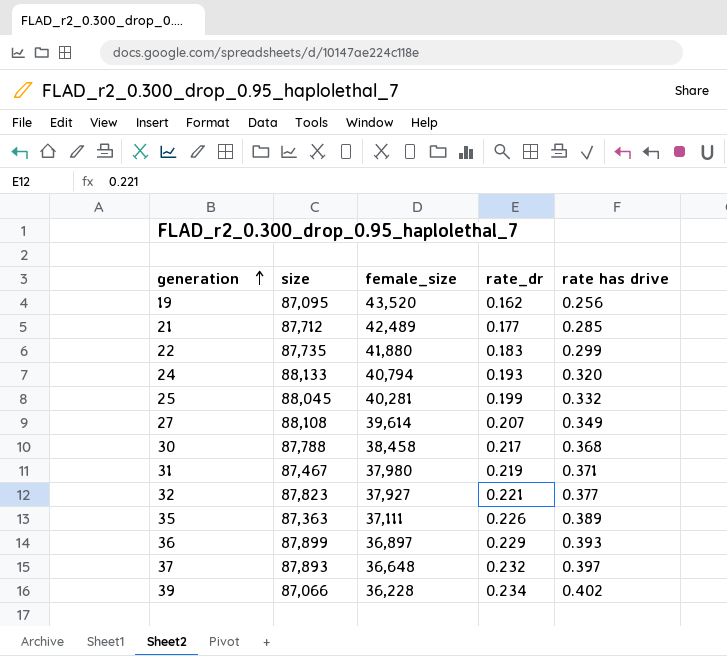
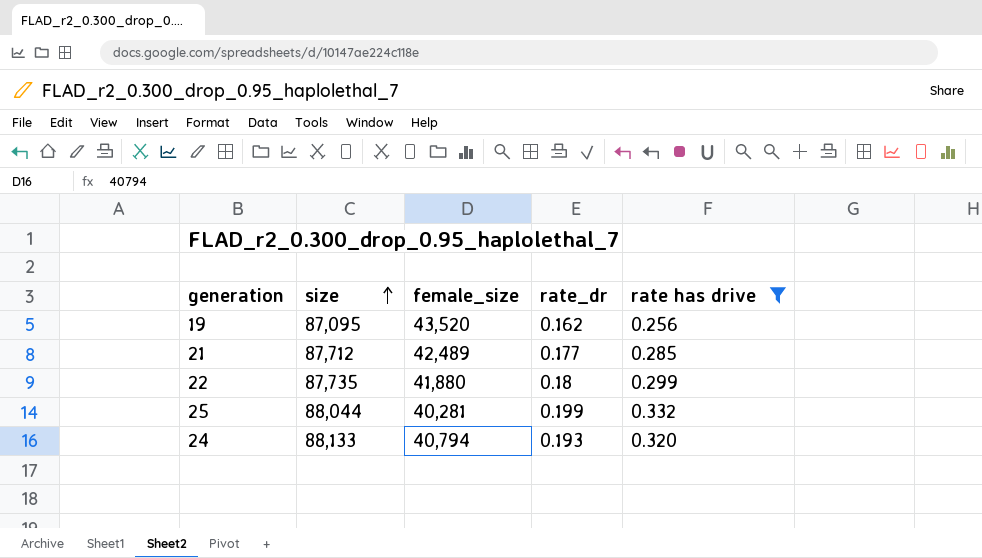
filter: none -> rate has drive <= 0.332
row order: generation ascending -> size ascending
22 | rate_dr: 0.183 -> 0.18
25 | size: 88,045 -> 88,044

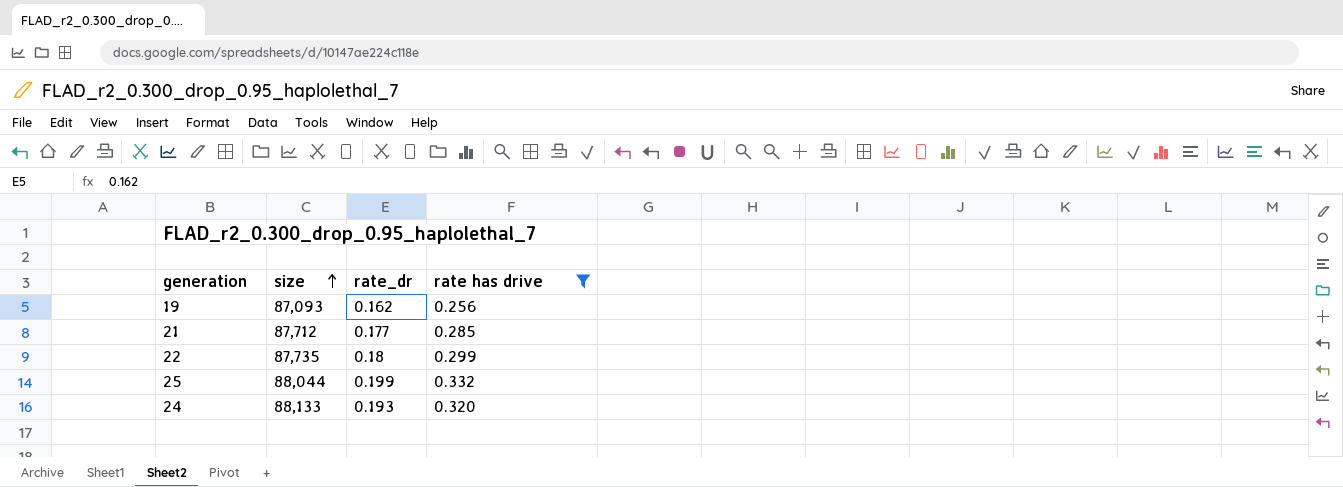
column female_size | position: 3 -> none
19 | size: 87,095 -> 87,093

